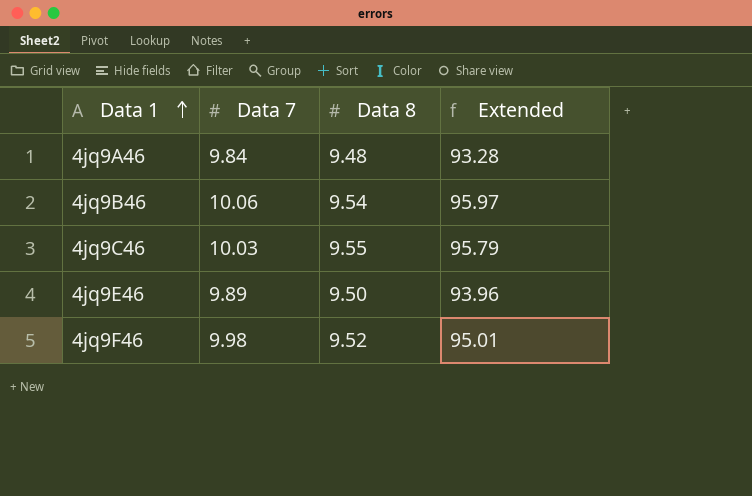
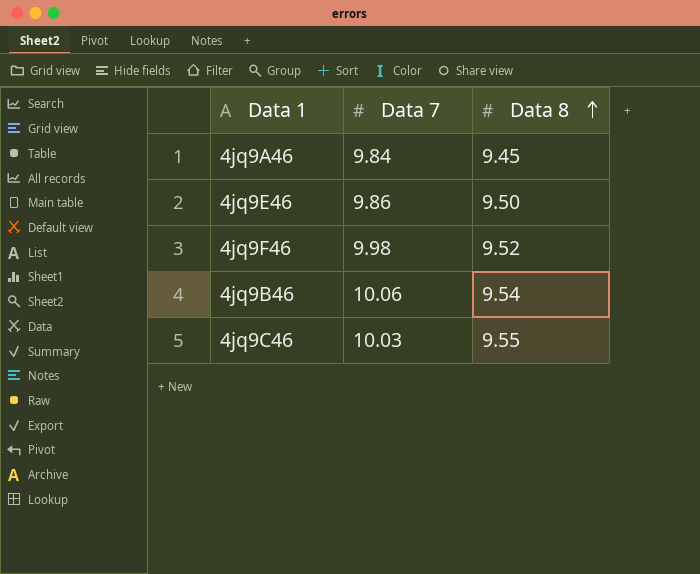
row order: Data 1 ascending -> Data 8 ascending
column Extended | formula: [Data 7] * [Data 8] -> none
4jq9A46 | Data 8: 9.48 -> 9.45
4jq9E46 | Data 7: 9.89 -> 9.86

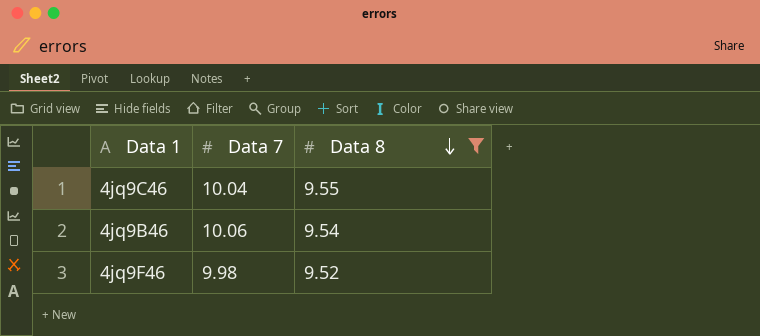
filter: none -> Data 8 >= 9.52
row order: Data 8 ascending -> Data 8 descending
4jq9C46 | Data 7: 10.03 -> 10.04

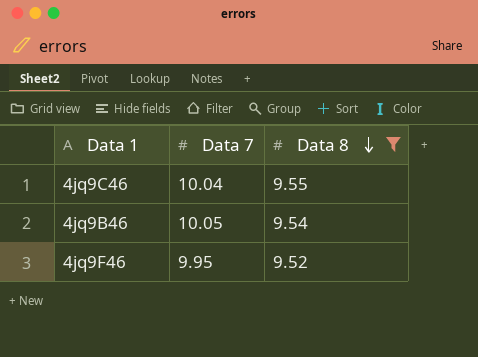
4jq9B46 | Data 7: 10.06 -> 10.05
4jq9F46 | Data 7: 9.98 -> 9.95

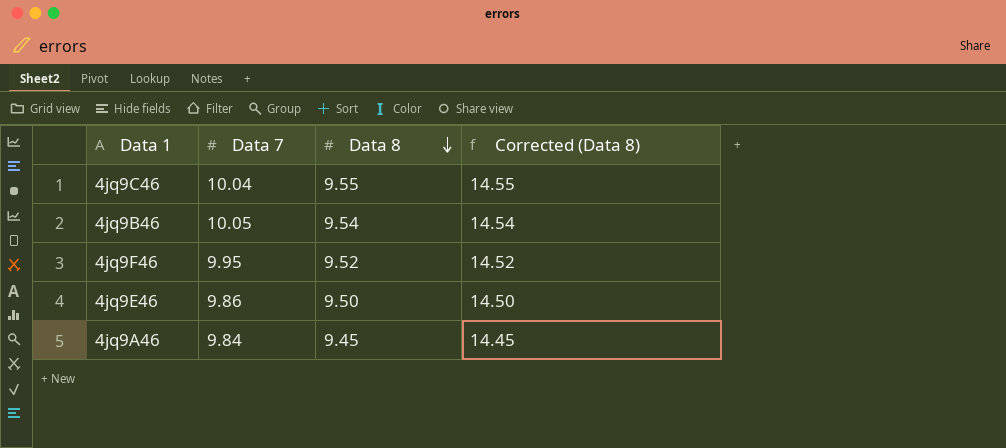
filter: Data 8 >= 9.52 -> none
column Corrected (Data 8) | formula: none -> [Data 8] + 5

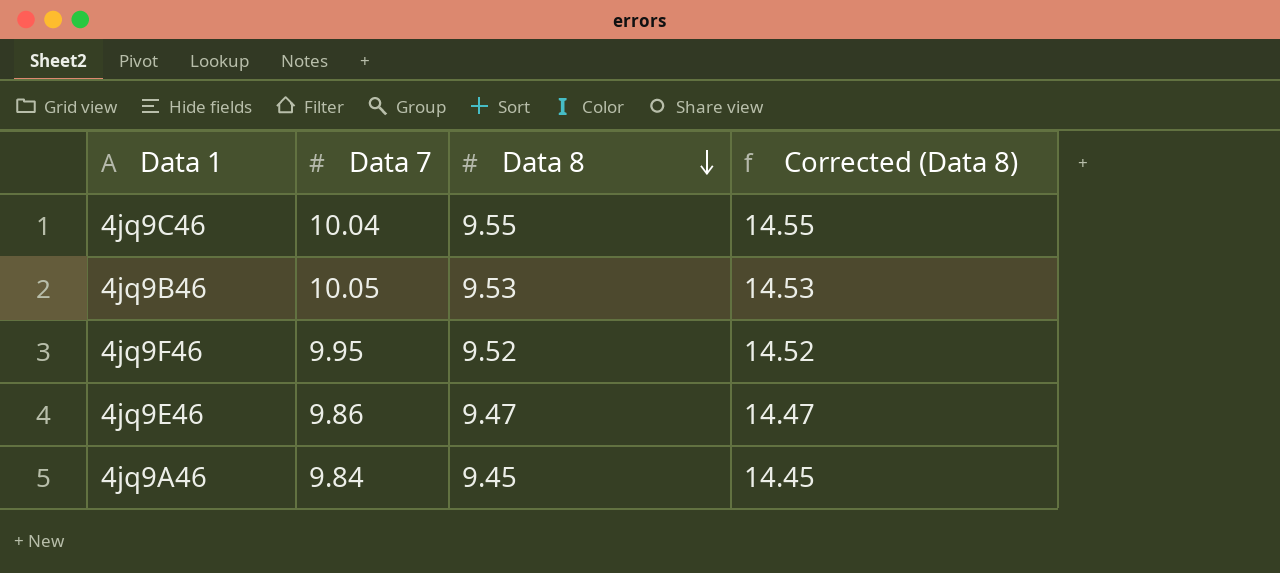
4jq9B46 | Data 8: 9.54 -> 9.53
4jq9B46 | Corrected (Data 8): 14.54 -> 14.53
4jq9E46 | Data 8: 9.50 -> 9.47
4jq9E46 | Corrected (Data 8): 14.50 -> 14.47

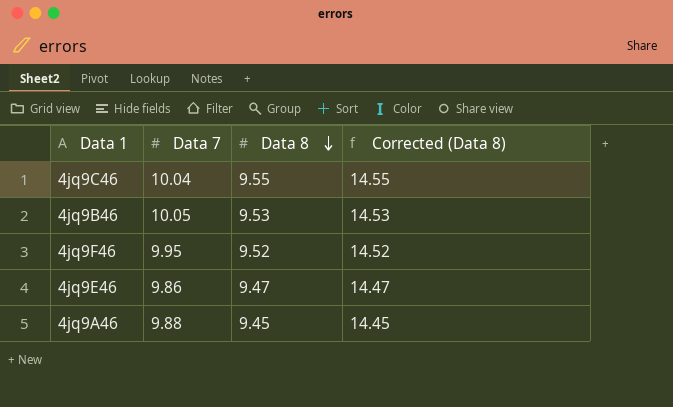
4jq9A46 | Data 7: 9.84 -> 9.88

